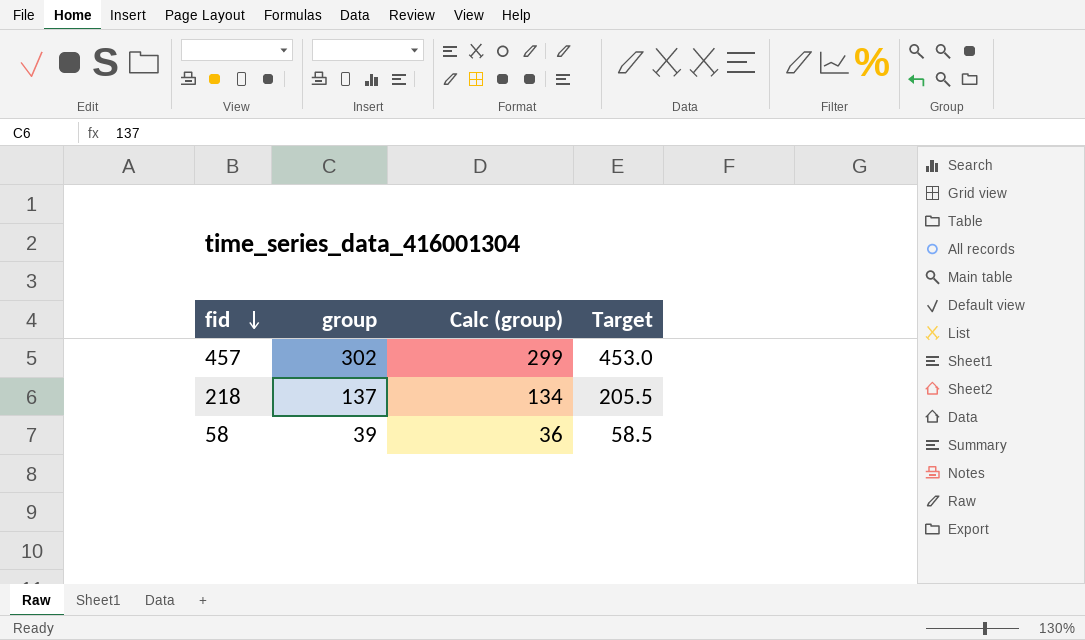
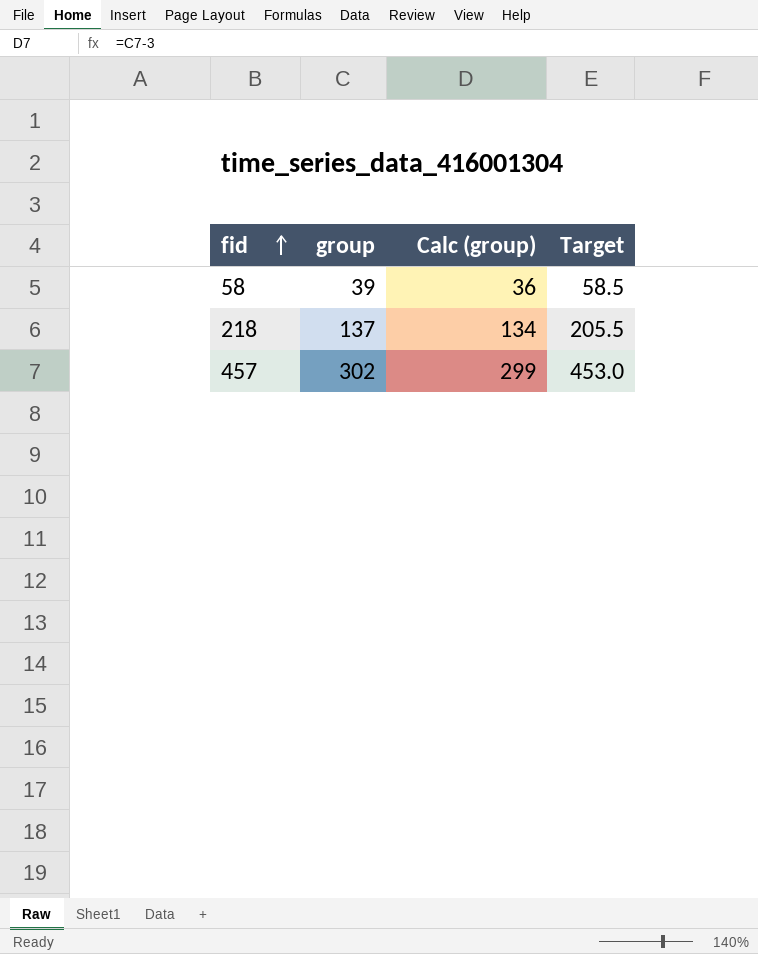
row order: fid descending -> fid ascending

